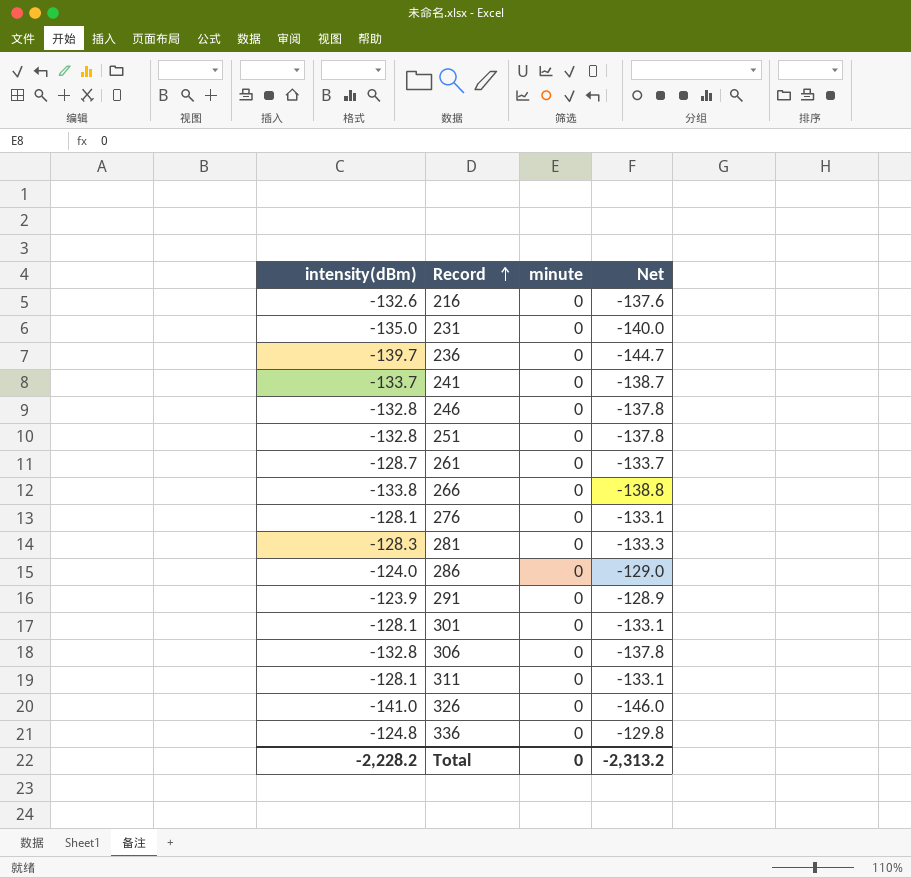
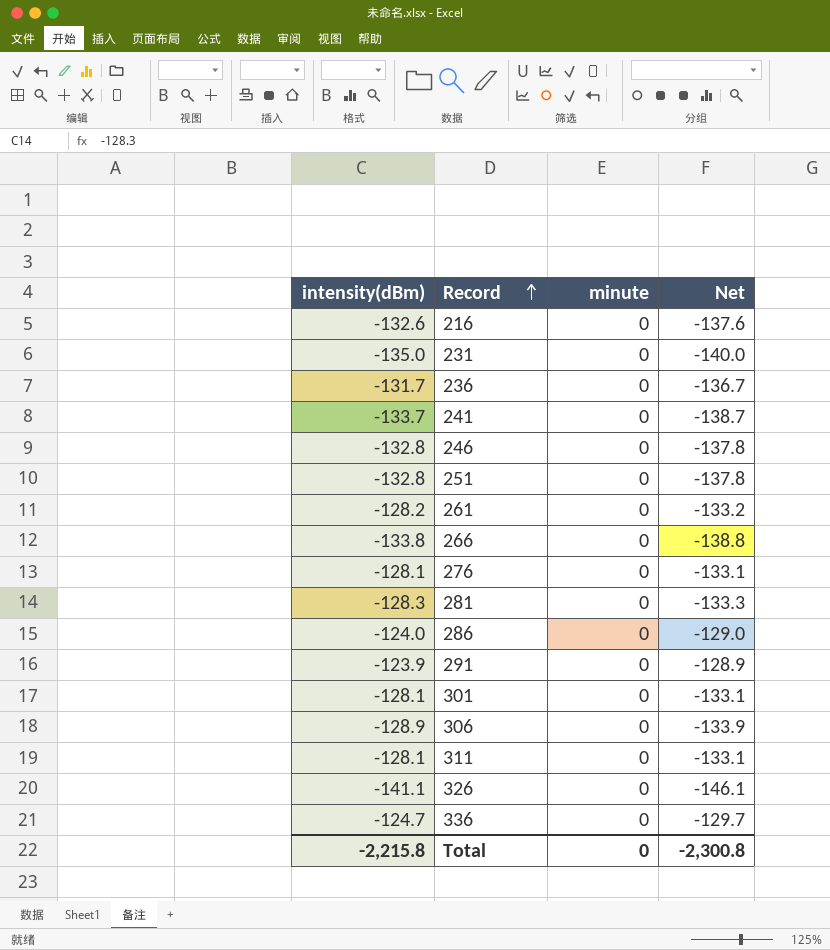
236 | intensity(dBm): -139.7 -> -131.7
236 | Net: -144.7 -> -136.7
261 | intensity(dBm): -128.7 -> -128.2
261 | Net: -133.7 -> -133.2
306 | intensity(dBm): -132.8 -> -128.9
306 | Net: -137.8 -> -133.9
326 | intensity(dBm): -141.0 -> -141.1
326 | Net: -146.0 -> -146.1
336 | intensity(dBm): -124.8 -> -124.7
336 | Net: -129.8 -> -129.7
Total | intensity(dBm): -2,228.2 -> -2,215.8
Total | Net: -2,313.2 -> -2,300.8

